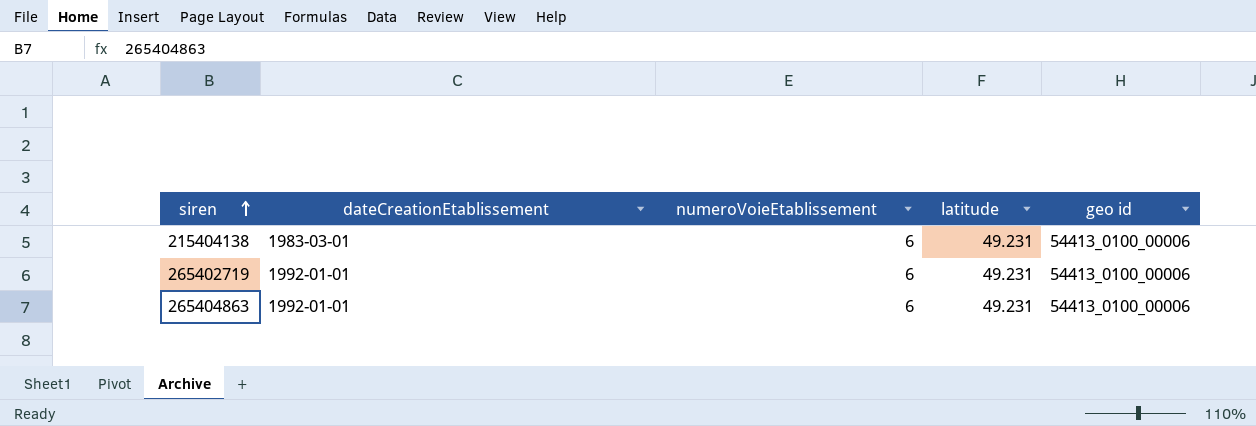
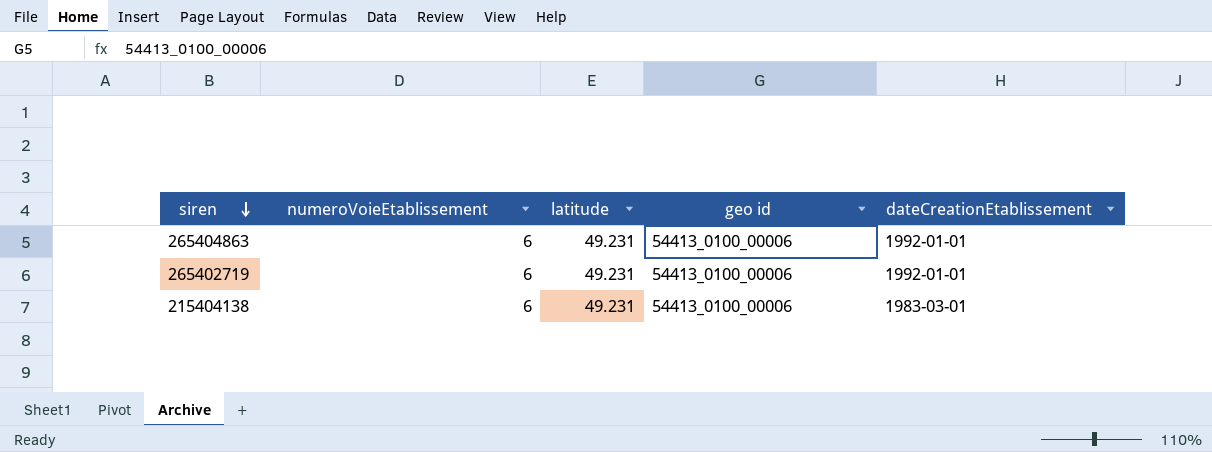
row order: siren ascending -> siren descending
column dateCreationEtablissement | position: 2 -> 5

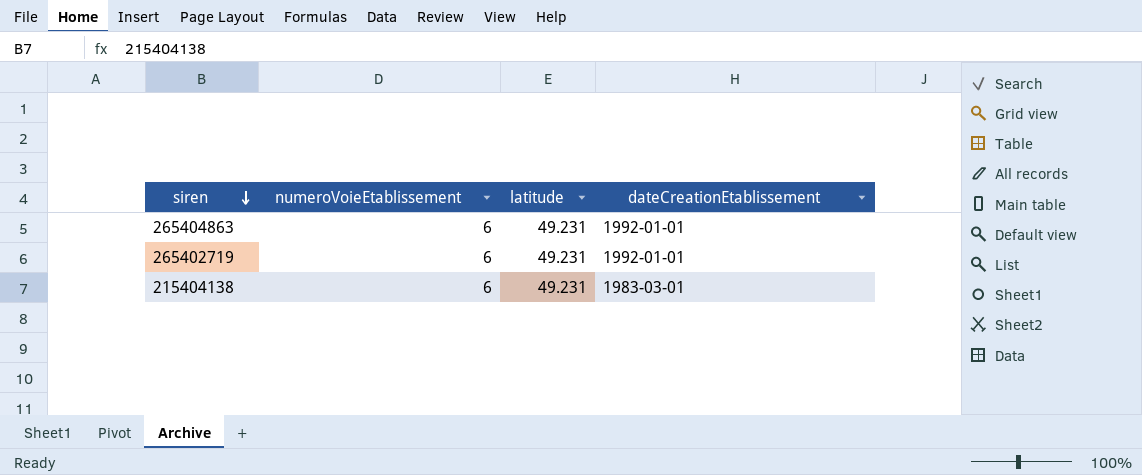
column geo id | position: 4 -> none

